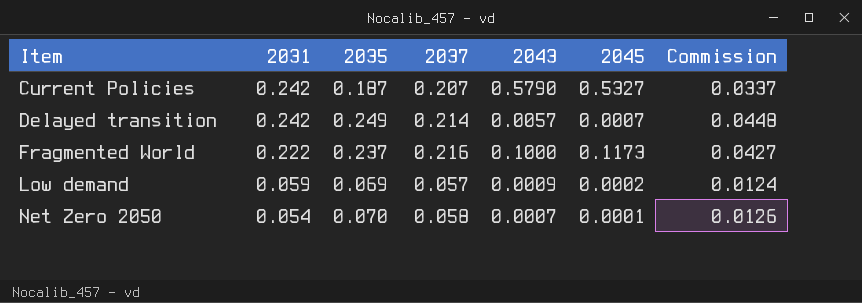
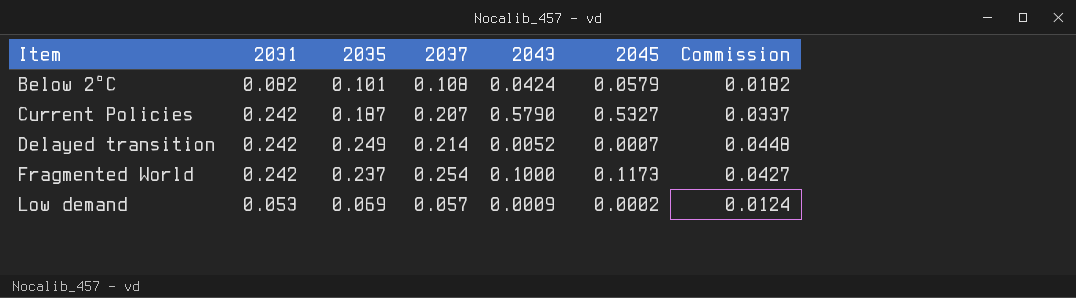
row Net Zero 2050: 0.054 | 0.070 | 0.058 | 0.0007 | 0.0001 | 0.0126 -> none
row Below 2°C: none -> 0.082 | 0.101 | 0.108 | 0.0424 | 0.0579 | 0.0182
Delayed transition | 2043: 0.0057 -> 0.0052
Fragmented World | 2031: 0.222 -> 0.242
Fragmented World | 2037: 0.216 -> 0.254
Low demand | 2031: 0.059 -> 0.053

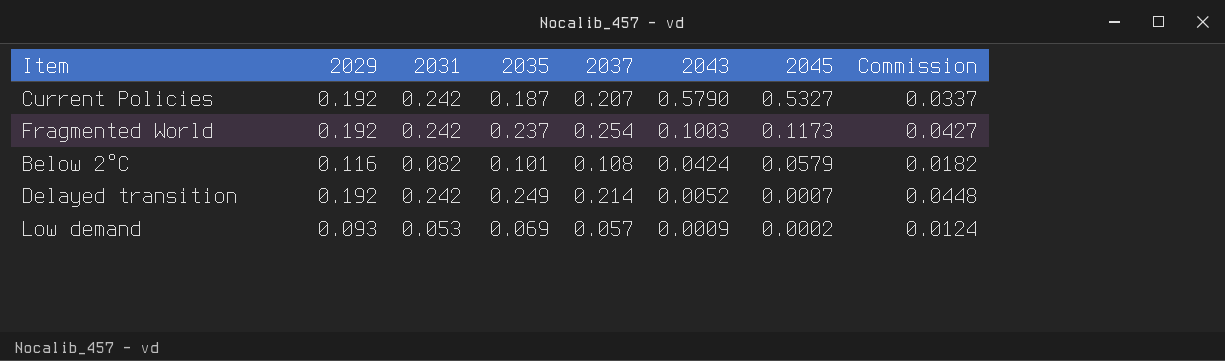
row order: Item ascending -> 2043 descending
column 2029 | position: none -> 2
Fragmented World | 2043: 0.1000 -> 0.1003

